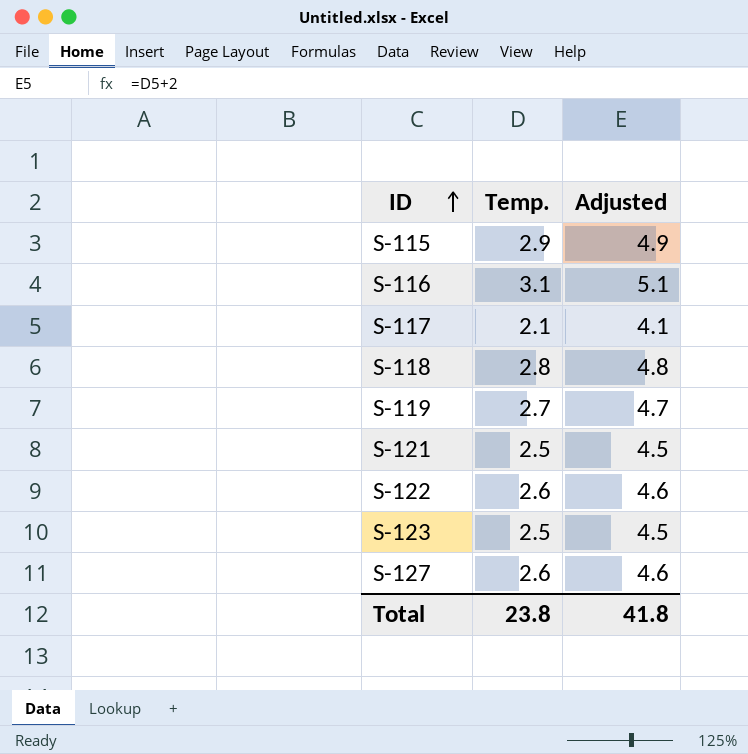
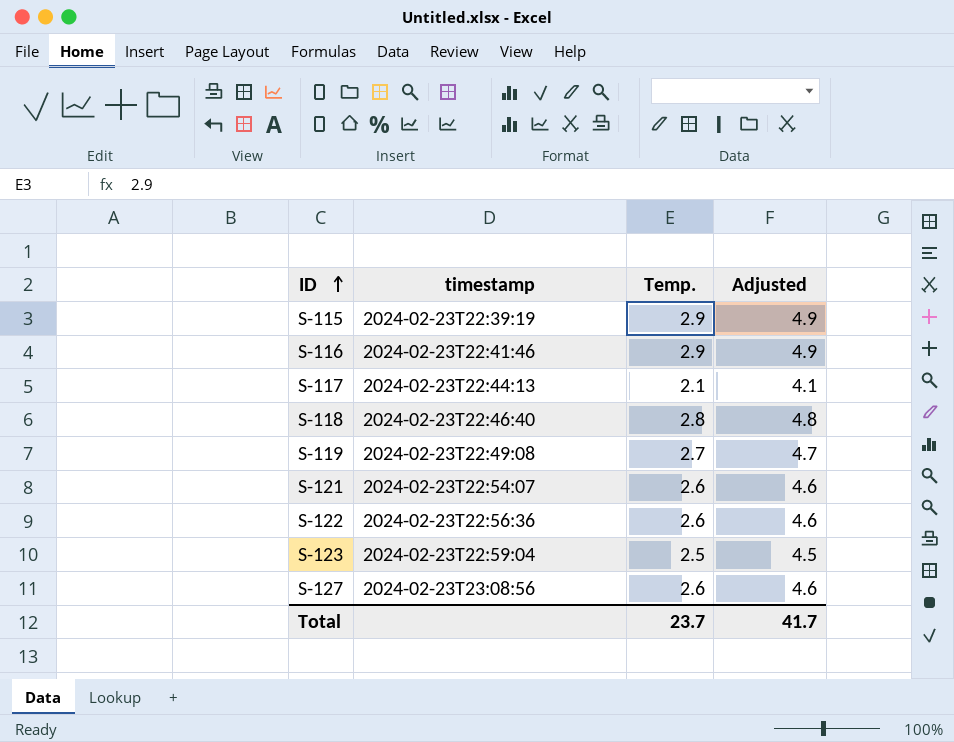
column timestamp | position: none -> 2
S-116 | Temp.: 3.1 -> 2.9
S-116 | Adjusted: 5.1 -> 4.9
S-121 | Temp.: 2.5 -> 2.6
S-121 | Adjusted: 4.5 -> 4.6
Total | Temp.: 23.8 -> 23.7
Total | Adjusted: 41.8 -> 41.7

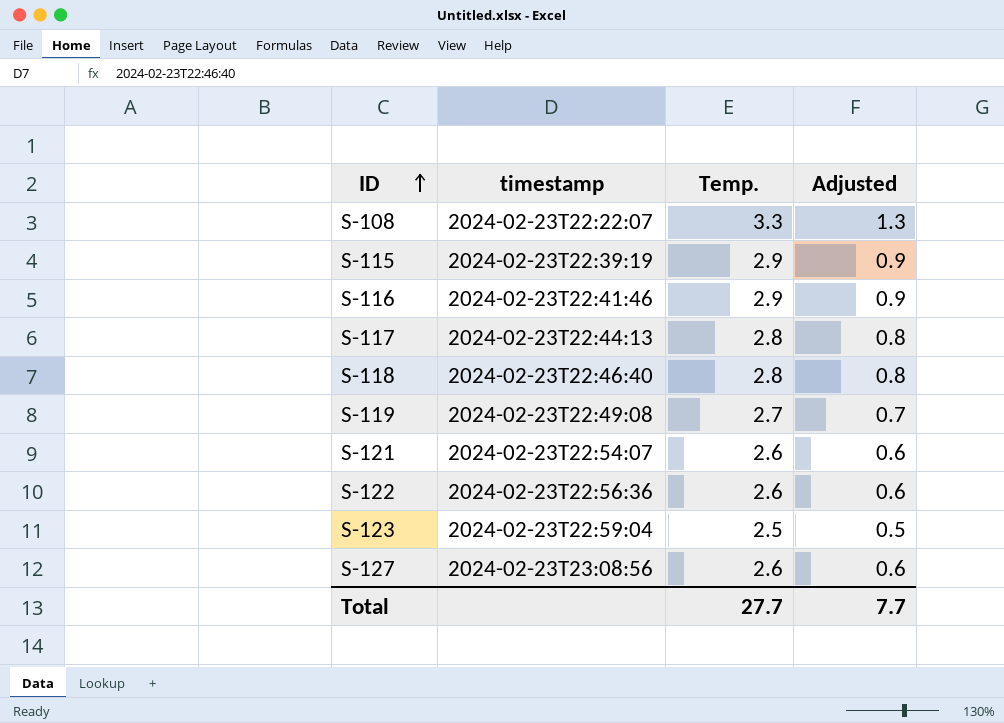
column Adjusted | formula: [Temp.] + 2 -> [Temp.] - 2
row S-108: none -> 2024-02-23T22:22:07 | 3.3 | 1.3
S-117 | Temp.: 2.1 -> 2.8
Total | Temp.: 23.7 -> 27.7
Total | Adjusted: 41.7 -> 7.7

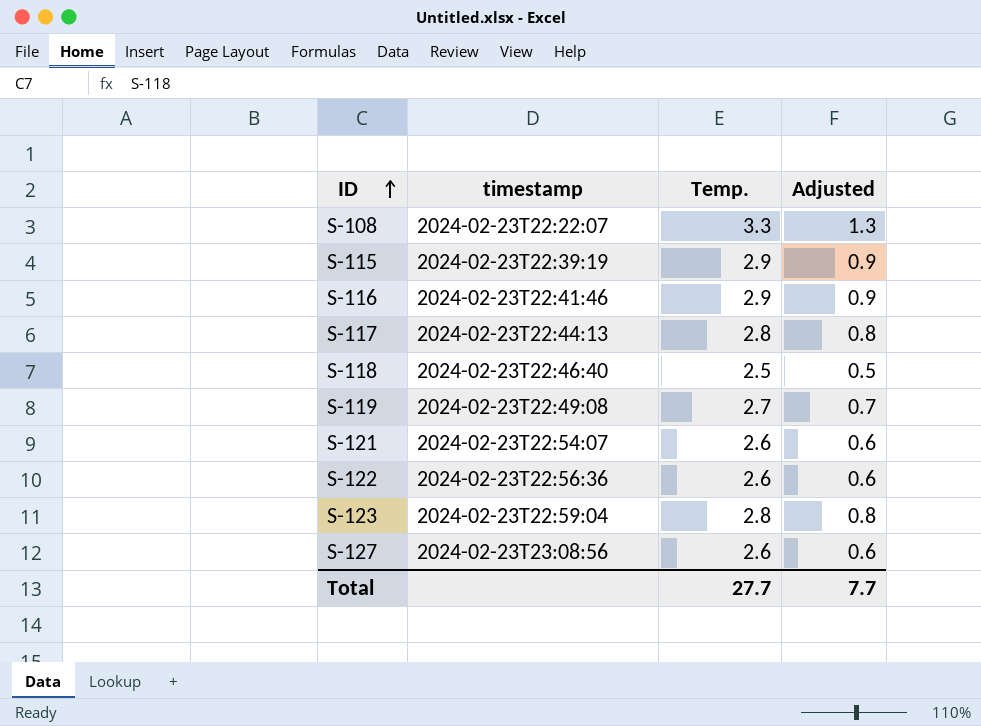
S-118 | Temp.: 2.8 -> 2.5
S-118 | Adjusted: 0.8 -> 0.5
S-123 | Temp.: 2.5 -> 2.8
S-123 | Adjusted: 0.5 -> 0.8

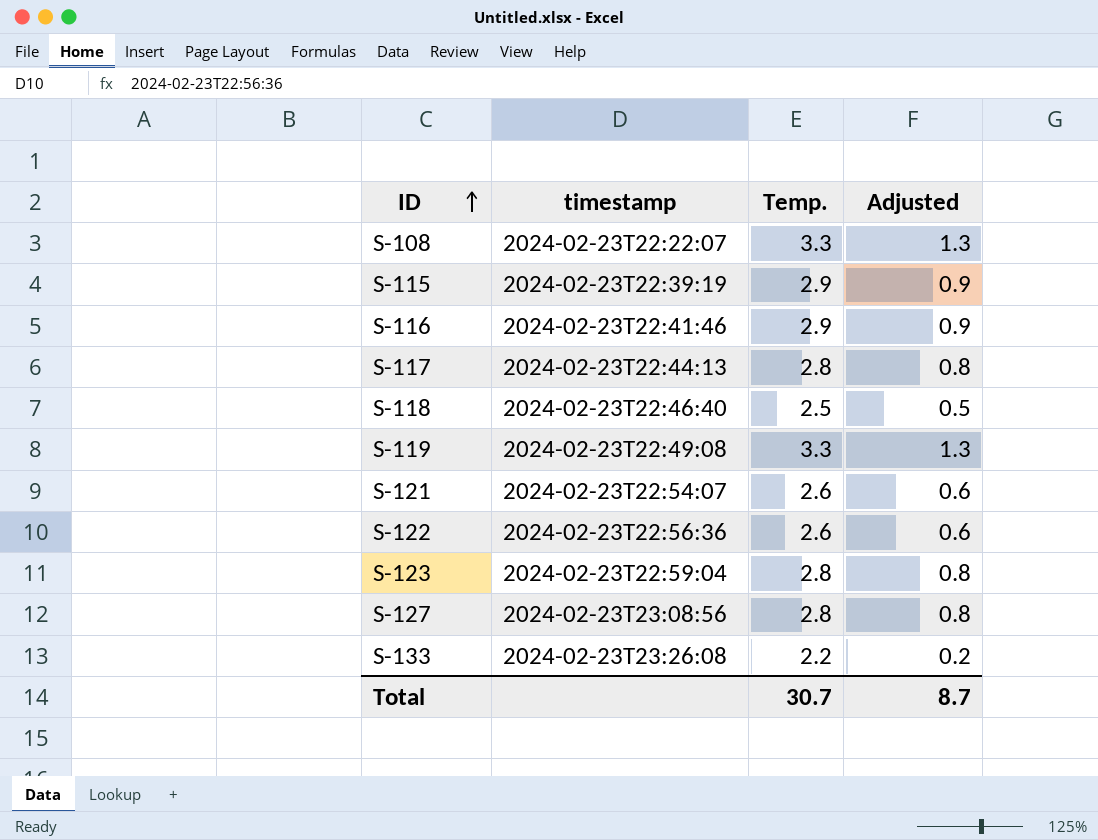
S-119 | Temp.: 2.7 -> 3.3
S-119 | Adjusted: 0.7 -> 1.3
S-127 | Temp.: 2.6 -> 2.8
S-127 | Adjusted: 0.6 -> 0.8
row S-133: none -> 2024-02-23T23:26:08 | 2.2 | 0.2
Total | Temp.: 27.7 -> 30.7
Total | Adjusted: 7.7 -> 8.7

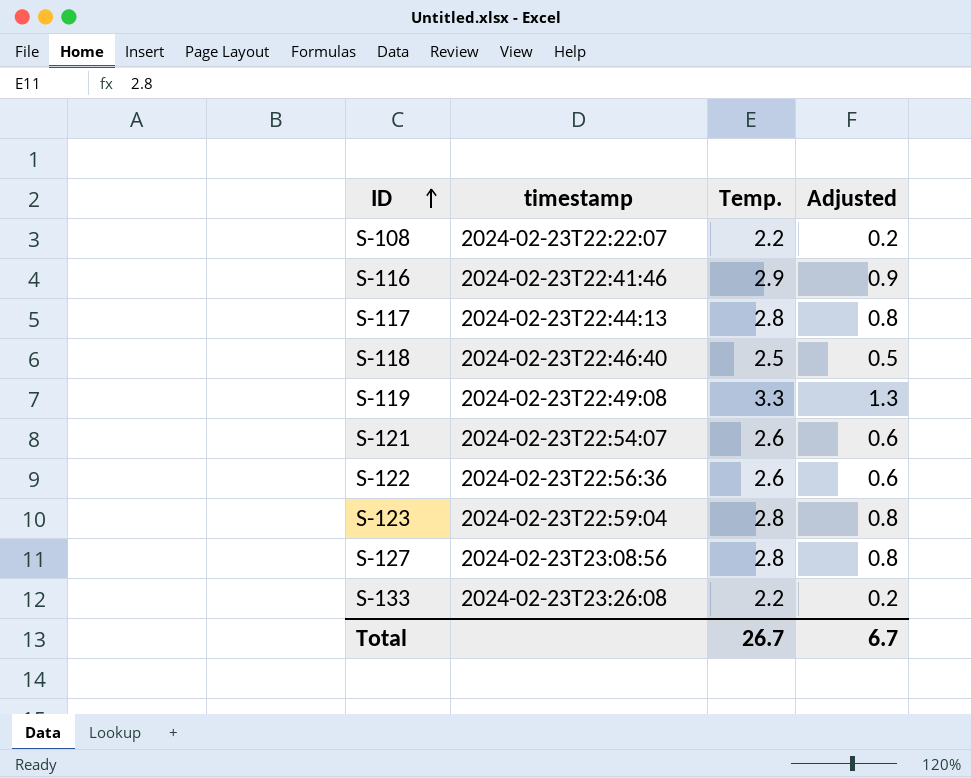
row S-115: 2024-02-23T22:39:19 | 2.9 | 0.9 -> none
S-108 | Temp.: 3.3 -> 2.2
S-108 | Adjusted: 1.3 -> 0.2
Total | Temp.: 30.7 -> 26.7
Total | Adjusted: 8.7 -> 6.7

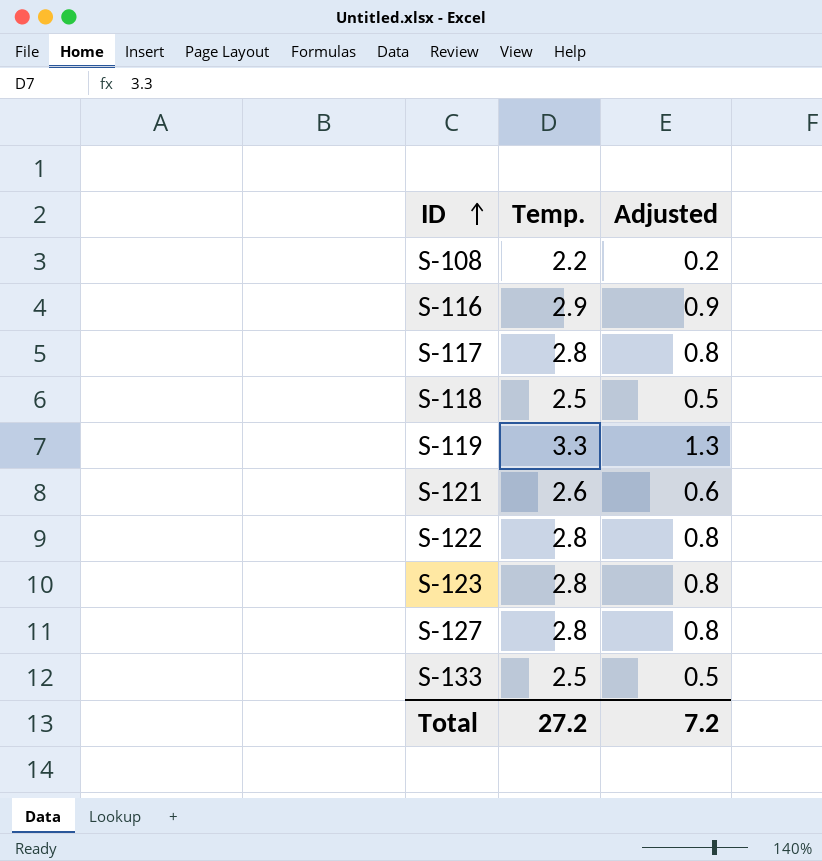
column timestamp | position: 2 -> none
S-122 | Temp.: 2.6 -> 2.8
S-122 | Adjusted: 0.6 -> 0.8
S-133 | Temp.: 2.2 -> 2.5
S-133 | Adjusted: 0.2 -> 0.5
Total | Temp.: 26.7 -> 27.2
Total | Adjusted: 6.7 -> 7.2

